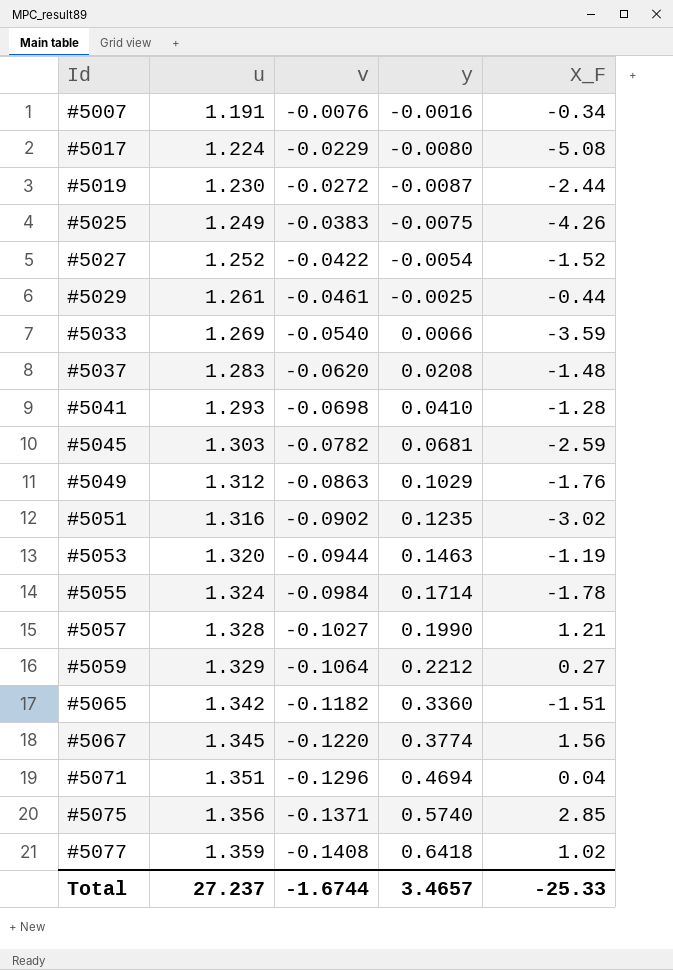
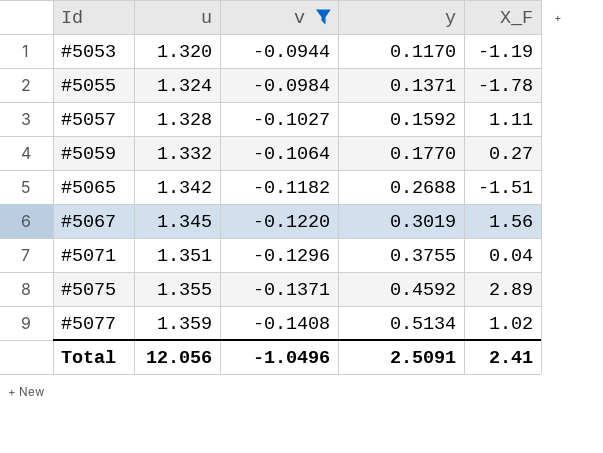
filter: none -> v <= -0.0944
#5053 | y: 0.1463 -> 0.1170
#5055 | y: 0.1714 -> 0.1371
#5057 | y: 0.1990 -> 0.1592
#5057 | X_F: 1.21 -> 1.11
#5059 | u: 1.329 -> 1.332
#5059 | y: 0.2212 -> 0.1770
#5065 | y: 0.3360 -> 0.2688
#5067 | y: 0.3774 -> 0.3019
#5071 | y: 0.4694 -> 0.3755
#5075 | u: 1.356 -> 1.355
#5075 | y: 0.5740 -> 0.4592
#5075 | X_F: 2.85 -> 2.89
#5077 | y: 0.6418 -> 0.5134
Total | u: 27.237 -> 12.056
Total | v: -1.6744 -> -1.0496
Total | y: 3.4657 -> 2.5091
Total | X_F: -25.33 -> 2.41

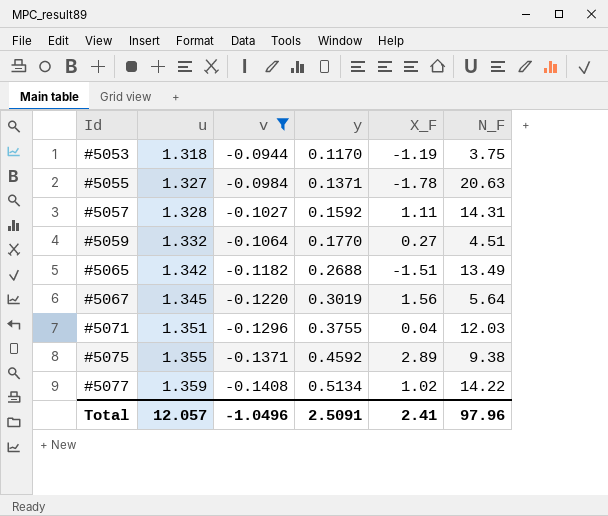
column N_F | position: none -> 6
#5053 | u: 1.320 -> 1.318
#5055 | u: 1.324 -> 1.327
Total | u: 12.056 -> 12.057

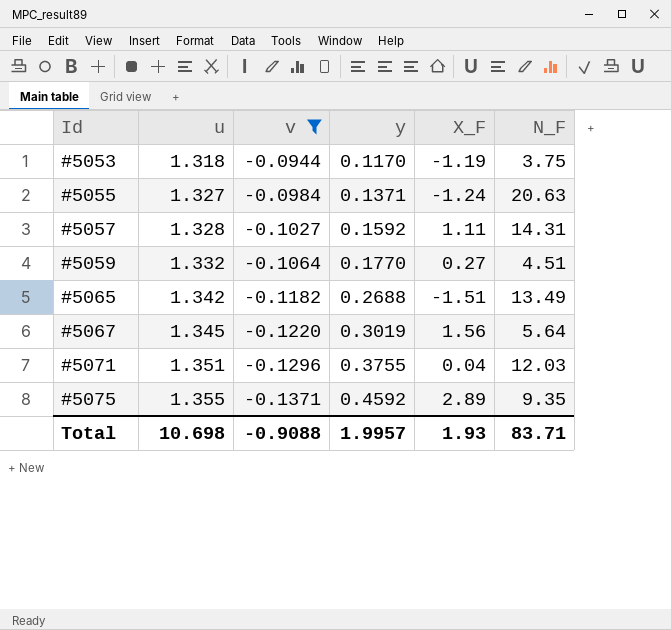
row #5077: 1.359 | -0.1408 | 0.5134 | 1.02 | 14.22 -> none
#5055 | X_F: -1.78 -> -1.24
#5075 | N_F: 9.38 -> 9.35
Total | u: 12.057 -> 10.698
Total | v: -1.0496 -> -0.9088
Total | y: 2.5091 -> 1.9957
Total | X_F: 2.41 -> 1.93
Total | N_F: 97.96 -> 83.71

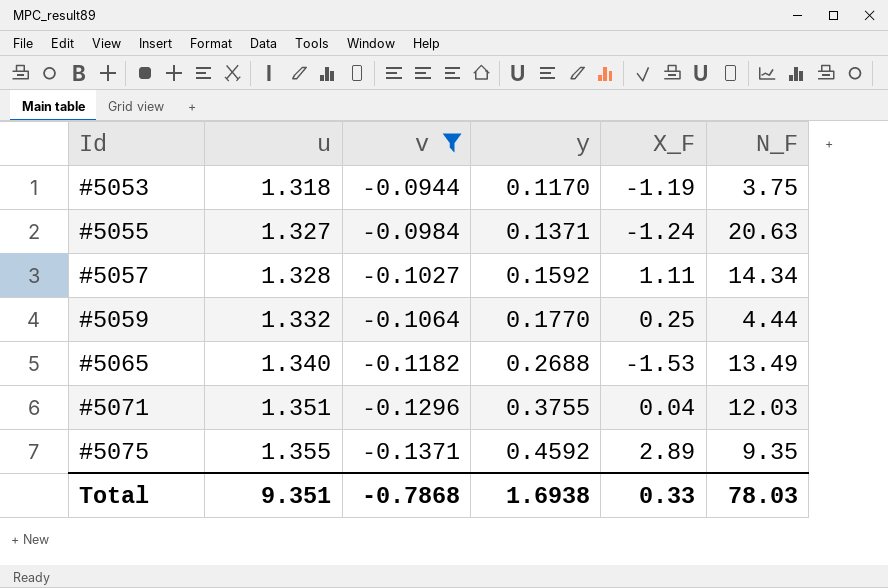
row #5067: 1.345 | -0.1220 | 0.3019 | 1.56 | 5.64 -> none
#5057 | N_F: 14.31 -> 14.34
#5059 | X_F: 0.27 -> 0.25
#5059 | N_F: 4.51 -> 4.44
#5065 | u: 1.342 -> 1.340
#5065 | X_F: -1.51 -> -1.53
Total | u: 10.698 -> 9.351
Total | v: -0.9088 -> -0.7868
Total | y: 1.9957 -> 1.6938
Total | X_F: 1.93 -> 0.33
Total | N_F: 83.71 -> 78.03

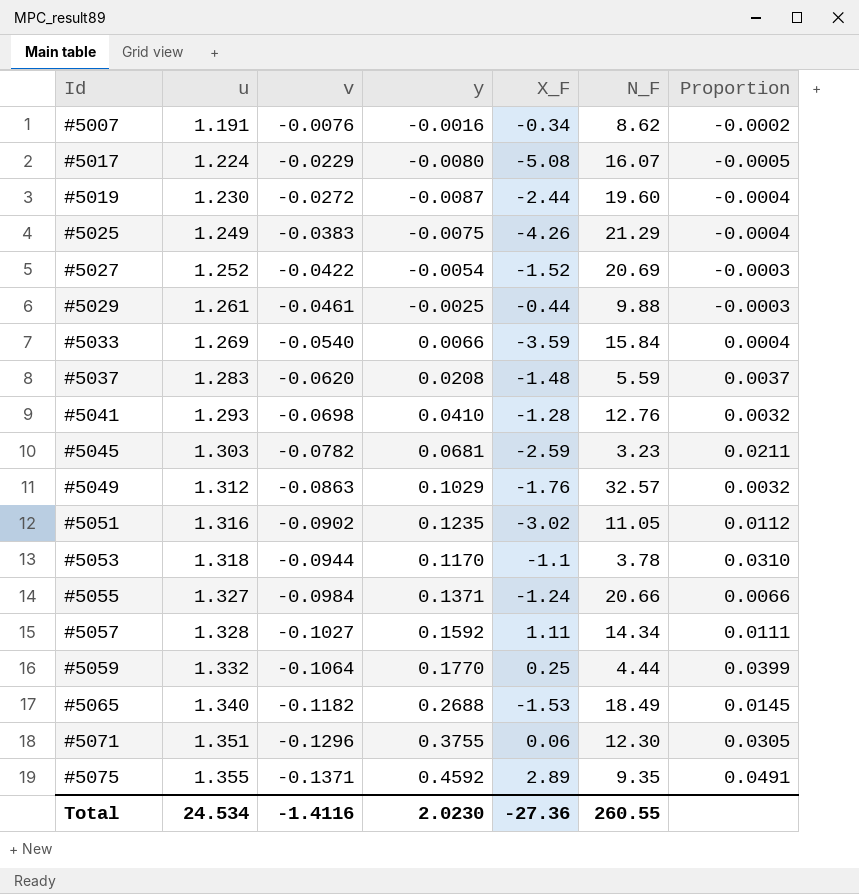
filter: v <= -0.0944 -> none
column Proportion | formula: none -> [y] / [N_F]
#5053 | X_F: -1.19 -> -1.1
#5053 | N_F: 3.75 -> 3.78
#5055 | N_F: 20.63 -> 20.66
#5065 | N_F: 13.49 -> 18.49
#5071 | X_F: 0.04 -> 0.06
#5071 | N_F: 12.03 -> 12.30
Total | u: 9.351 -> 24.534
Total | v: -0.7868 -> -1.4116
Total | y: 1.6938 -> 2.0230
Total | X_F: 0.33 -> -27.36
Total | N_F: 78.03 -> 260.55

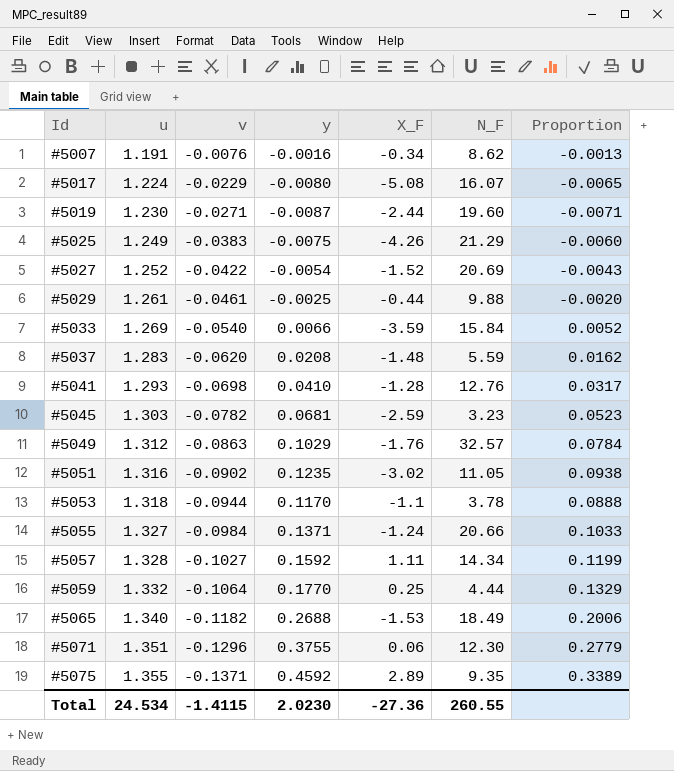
column Proportion | formula: [y] / [N_F] -> [y] / [u]
#5019 | v: -0.0272 -> -0.0271
Total | v: -1.4116 -> -1.4115

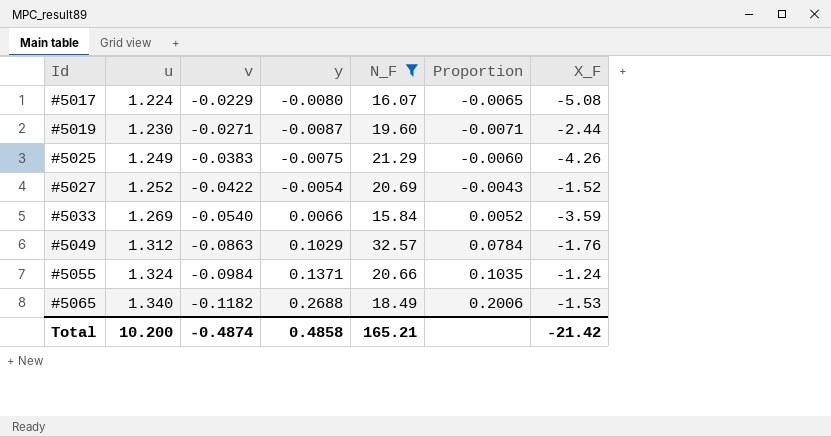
filter: none -> N_F >= 15.84
column X_F | position: 5 -> 7
#5055 | u: 1.327 -> 1.324
#5055 | Proportion: 0.1033 -> 0.1035
Total | u: 24.534 -> 10.200
Total | v: -1.4115 -> -0.4874
Total | y: 2.0230 -> 0.4858
Total | N_F: 260.55 -> 165.21
Total | X_F: -27.36 -> -21.42

